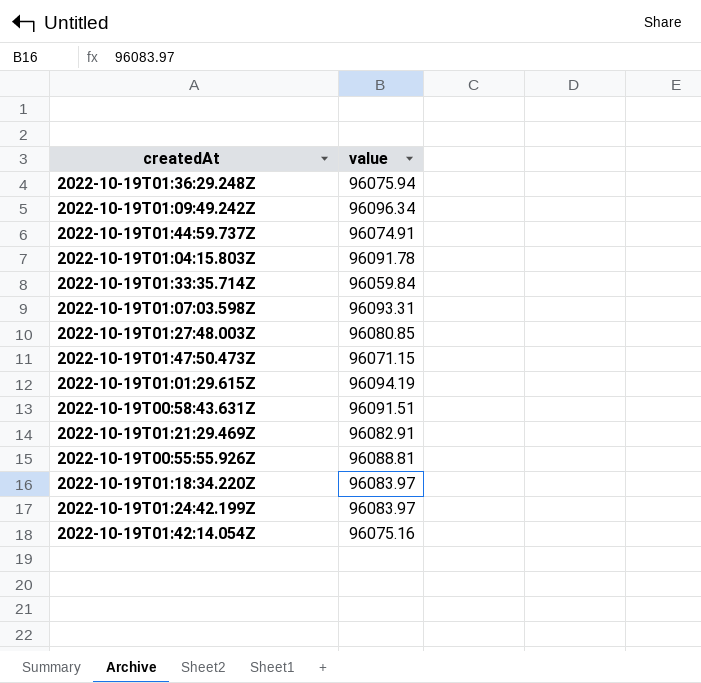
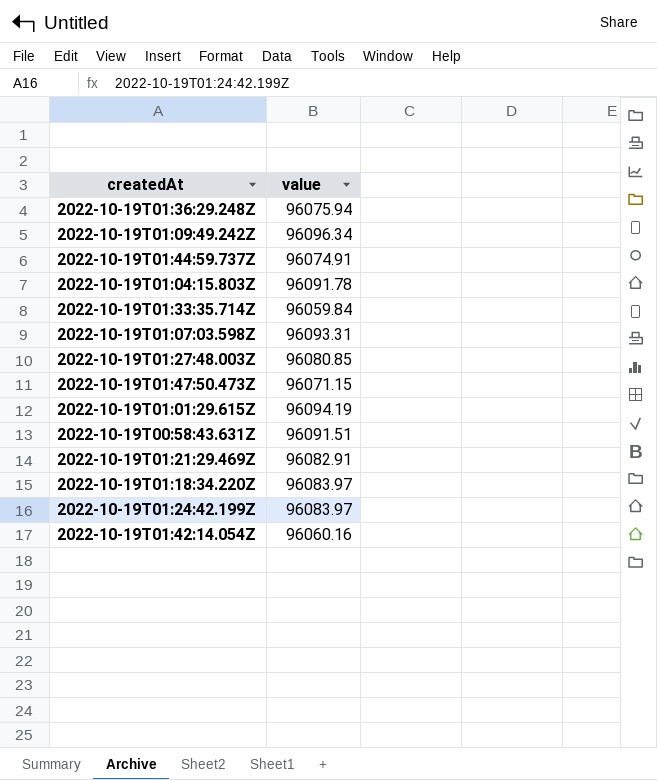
row 2022-10-19T00:55:55.926Z: 96088.81 -> none
2022-10-19T01:42:14.054Z | value: 96075.16 -> 96060.16

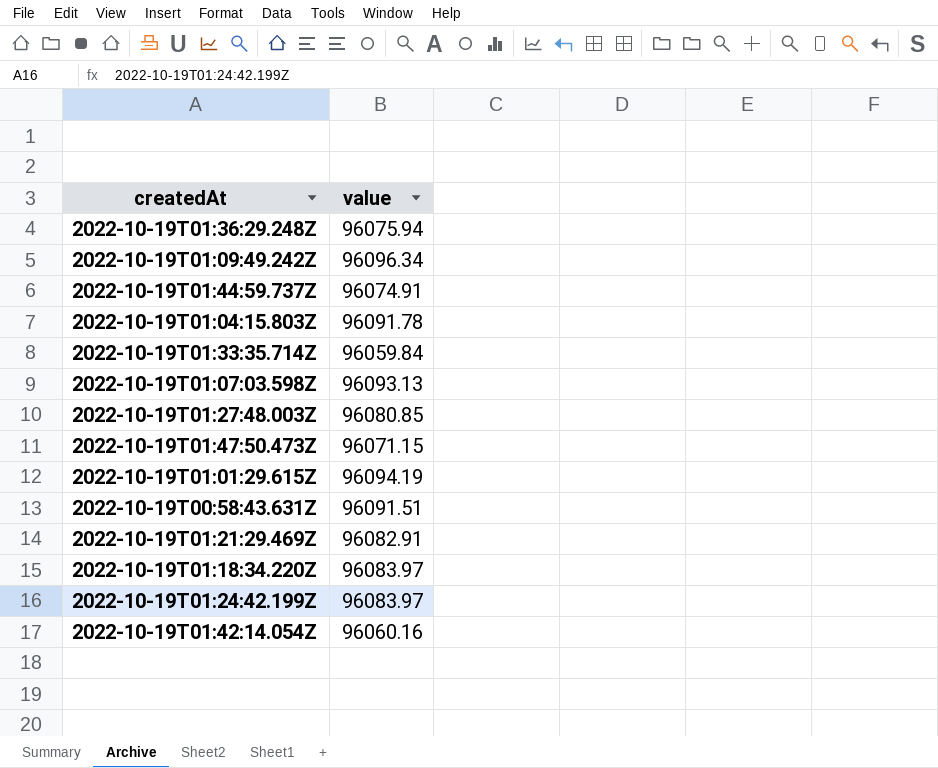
2022-10-19T01:07:03.598Z | value: 96093.31 -> 96093.13

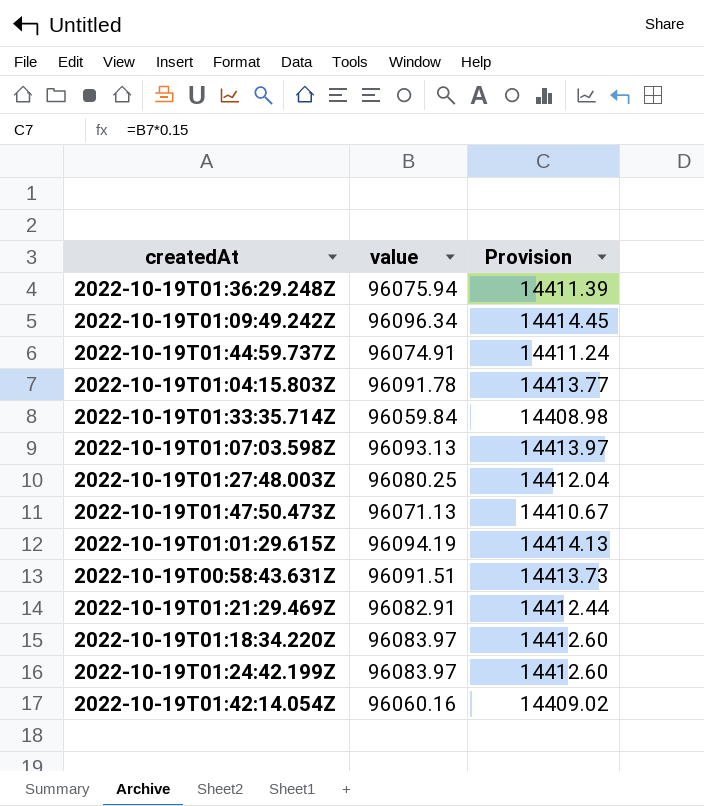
column Provision | formula: none -> [value] * 0.15
2022-10-19T01:27:48.003Z | value: 96080.85 -> 96080.25
2022-10-19T01:47:50.473Z | value: 96071.15 -> 96071.13

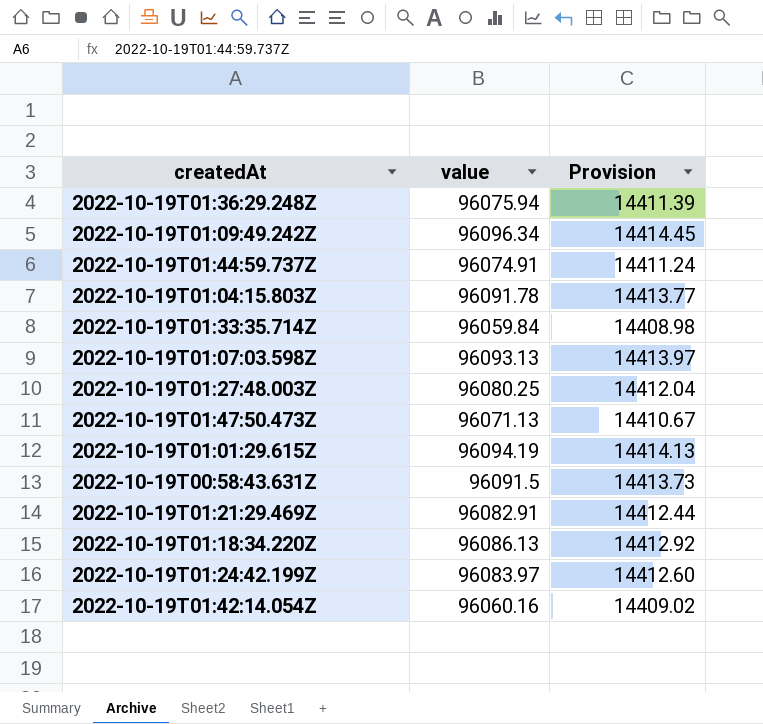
2022-10-19T00:58:43.631Z | value: 96091.51 -> 96091.5
2022-10-19T01:18:34.220Z | value: 96083.97 -> 96086.13
2022-10-19T01:18:34.220Z | Provision: 14412.60 -> 14412.92

